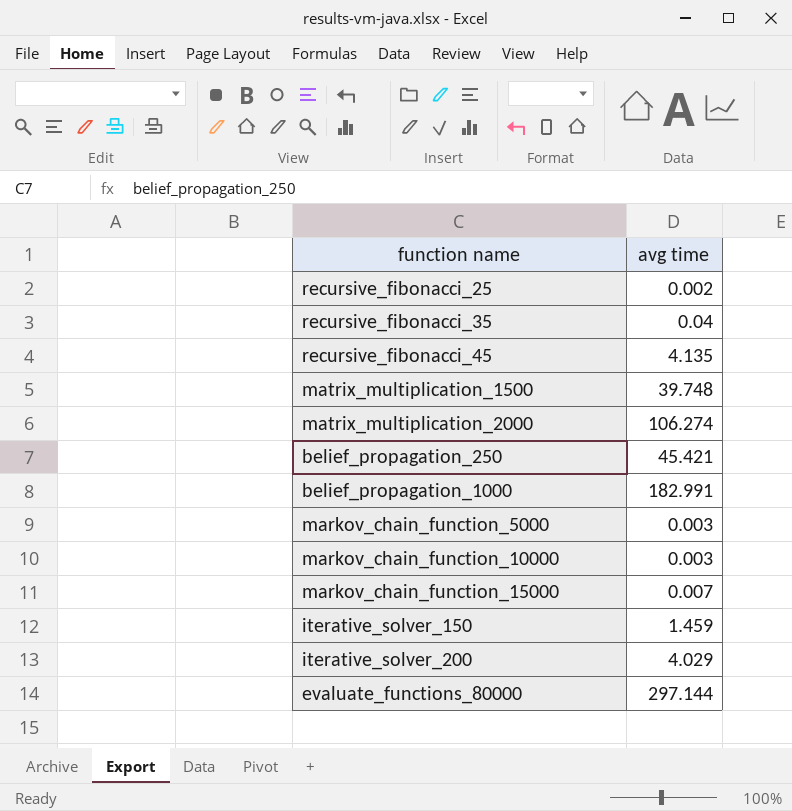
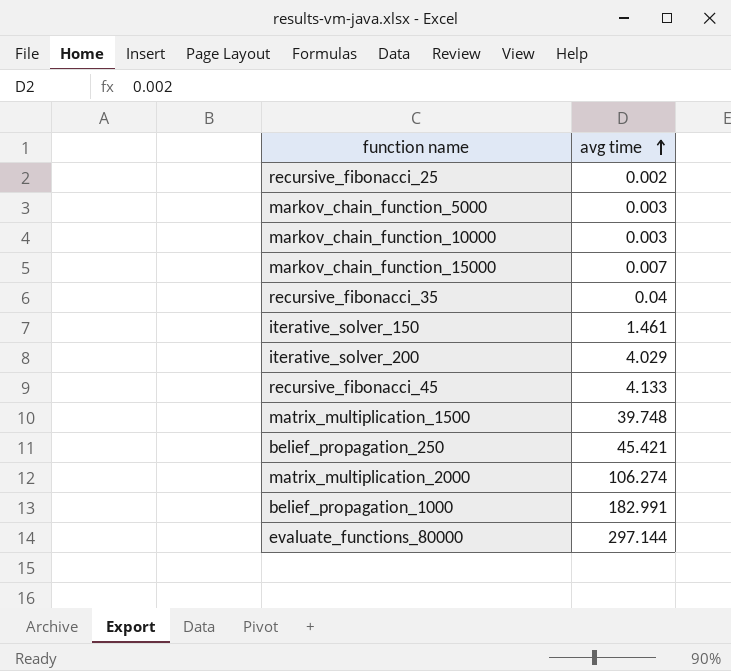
row order: none -> avg time ascending
iterative_solver_150 | avg time: 1.459 -> 1.461
recursive_fibonacci_45 | avg time: 4.135 -> 4.133

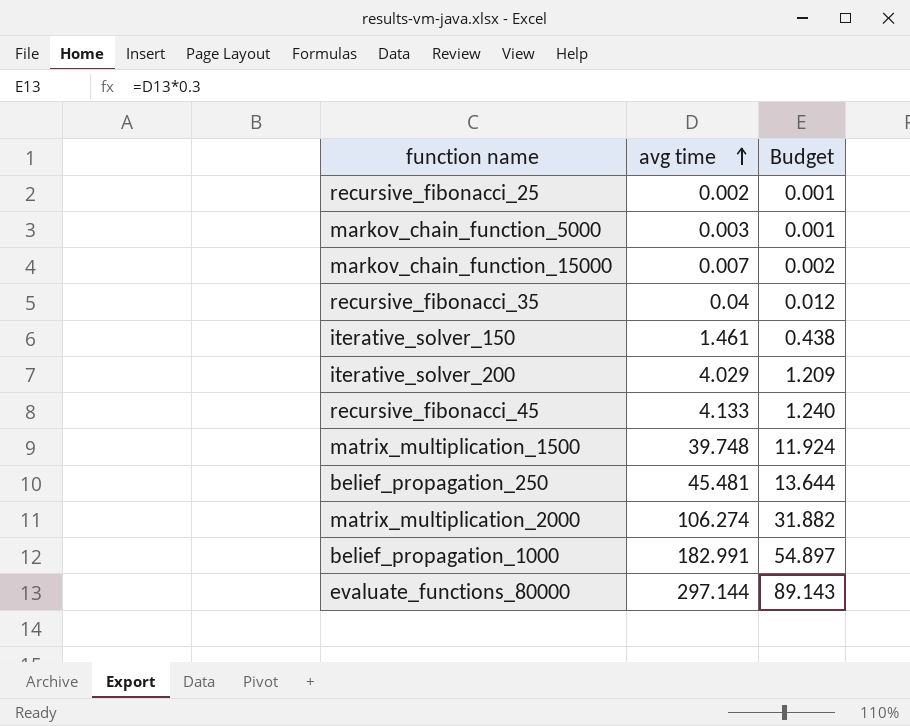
column Budget | formula: none -> [avg time] * 0.3
row markov_chain_function_10000: 0.003 -> none
belief_propagation_250 | avg time: 45.421 -> 45.481

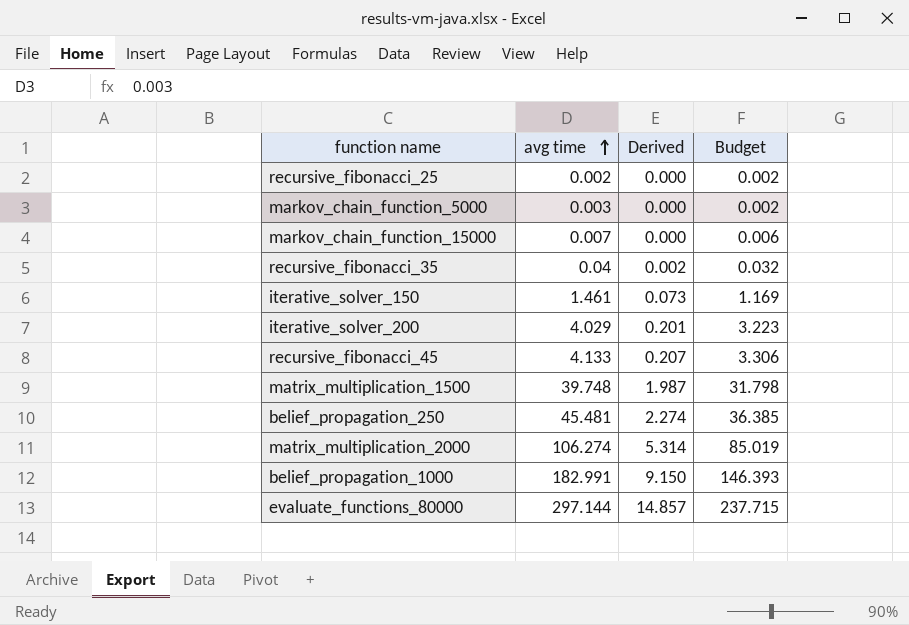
column Derived | formula: none -> [avg time] * 0.05
column Budget | formula: [avg time] * 0.3 -> [avg time] * 0.8

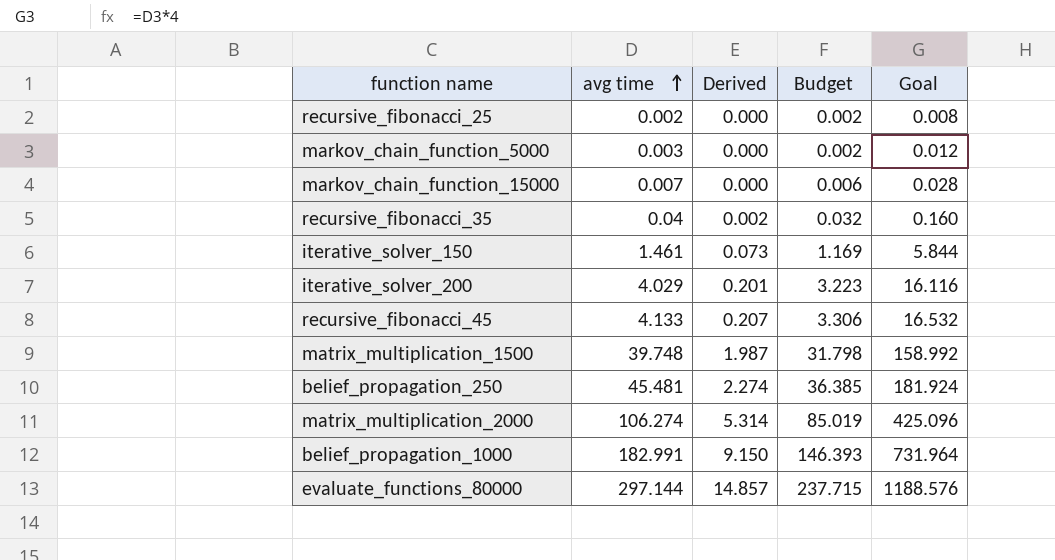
column Goal | formula: none -> [avg time] * 4

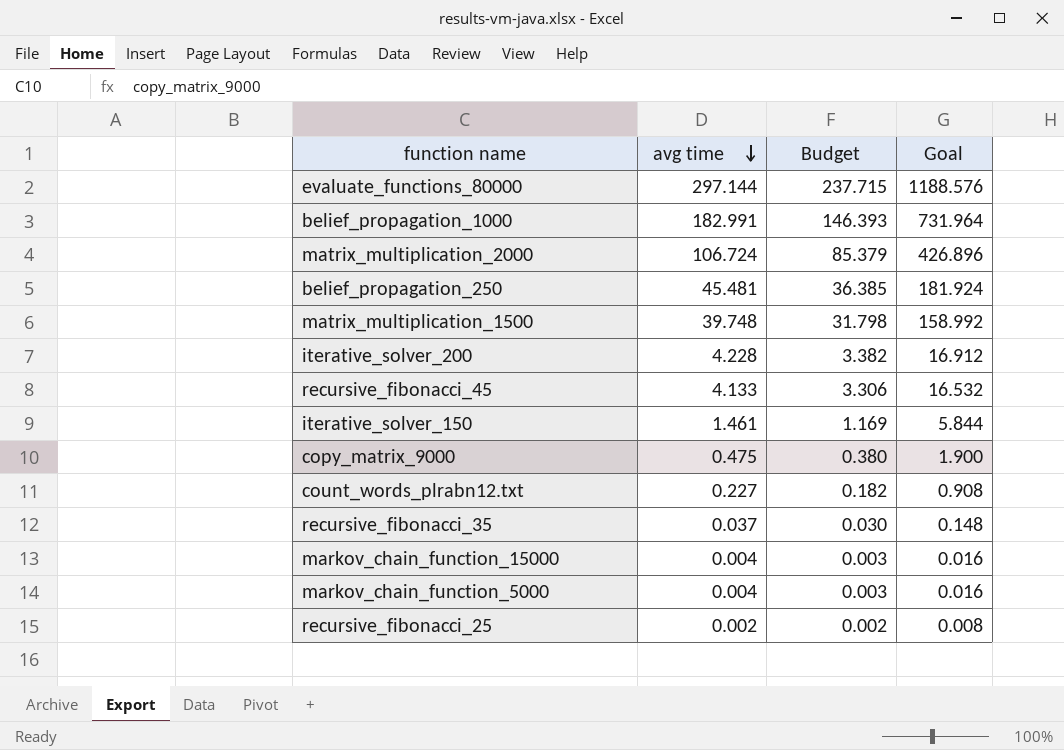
row order: avg time ascending -> avg time descending
column Derived | formula: [avg time] * 0.05 -> none
matrix_multiplication_2000 | avg time: 106.274 -> 106.724
matrix_multiplication_2000 | Budget: 85.019 -> 85.379
matrix_multiplication_2000 | Goal: 425.096 -> 426.896
iterative_solver_200 | avg time: 4.029 -> 4.228
iterative_solver_200 | Budget: 3.223 -> 3.382
iterative_solver_200 | Goal: 16.116 -> 16.912
row copy_matrix_9000: none -> 0.475 | 0.380 | 1.900
row count_words_plrabn12.txt: none -> 0.227 | 0.182 | 0.908
recursive_fibonacci_35 | avg time: 0.04 -> 0.037
recursive_fibonacci_35 | Budget: 0.032 -> 0.030
recursive_fibonacci_35 | Goal: 0.160 -> 0.148
markov_chain_function_15000 | avg time: 0.007 -> 0.004
markov_chain_function_15000 | Budget: 0.006 -> 0.003
markov_chain_function_15000 | Goal: 0.028 -> 0.016
markov_chain_function_5000 | avg time: 0.003 -> 0.004
markov_chain_function_5000 | Budget: 0.002 -> 0.003
markov_chain_function_5000 | Goal: 0.012 -> 0.016

